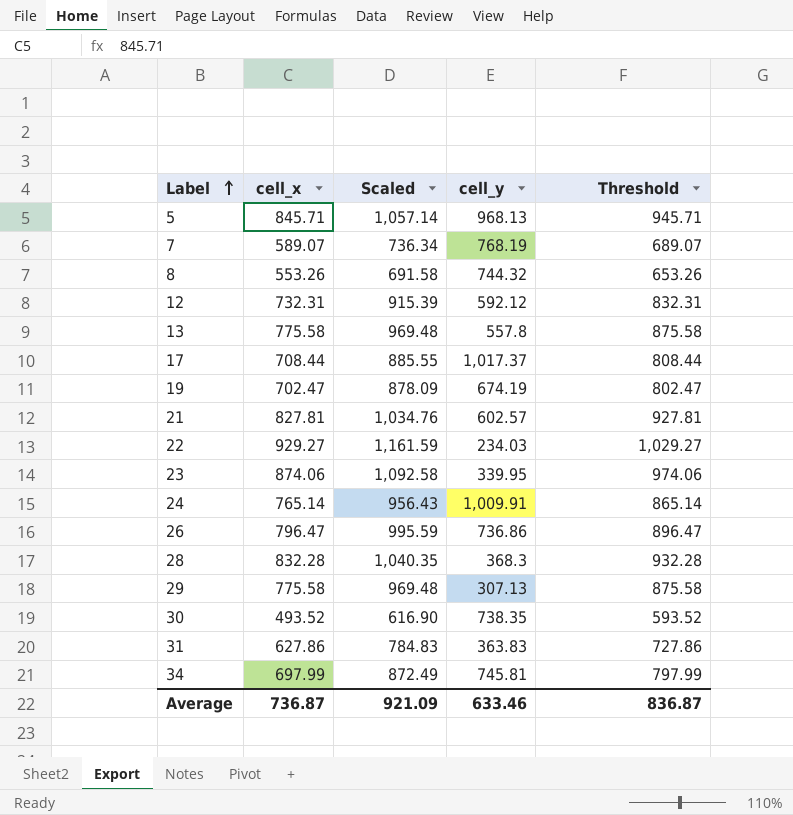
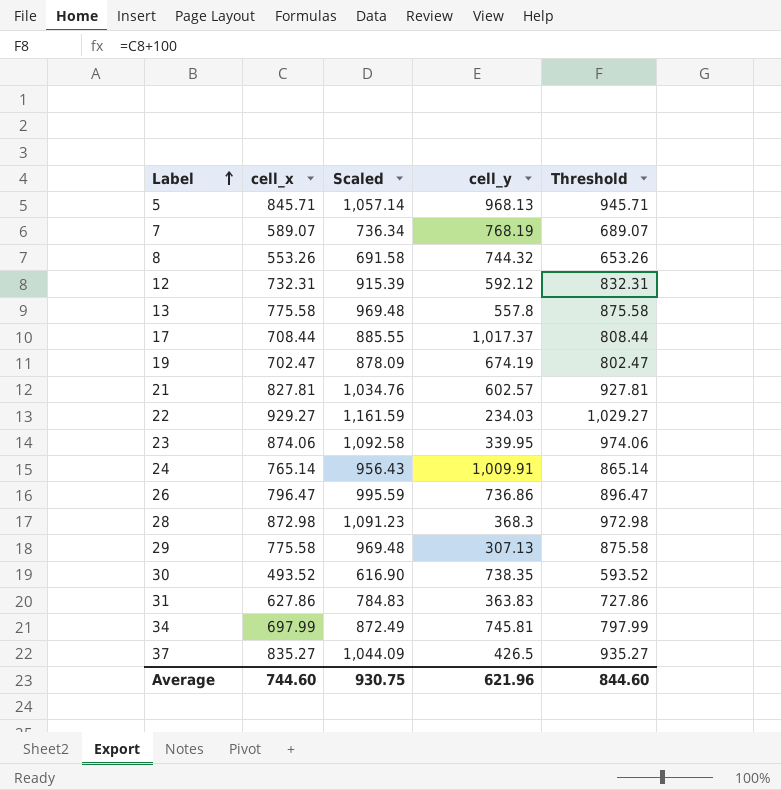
28 | cell_x: 832.28 -> 872.98
28 | Scaled: 1,040.35 -> 1,091.23
28 | Threshold: 932.28 -> 972.98
row 37: none -> 835.27 | 1,044.09 | 426.5 | 935.27
Average | cell_x: 736.87 -> 744.60
Average | Scaled: 921.09 -> 930.75
Average | cell_y: 633.46 -> 621.96
Average | Threshold: 836.87 -> 844.60

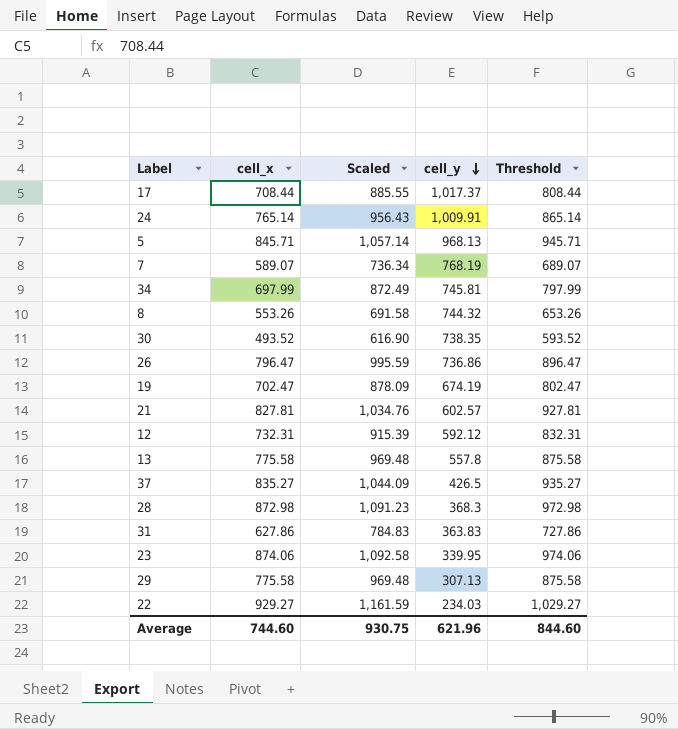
row order: Label ascending -> cell_y descending

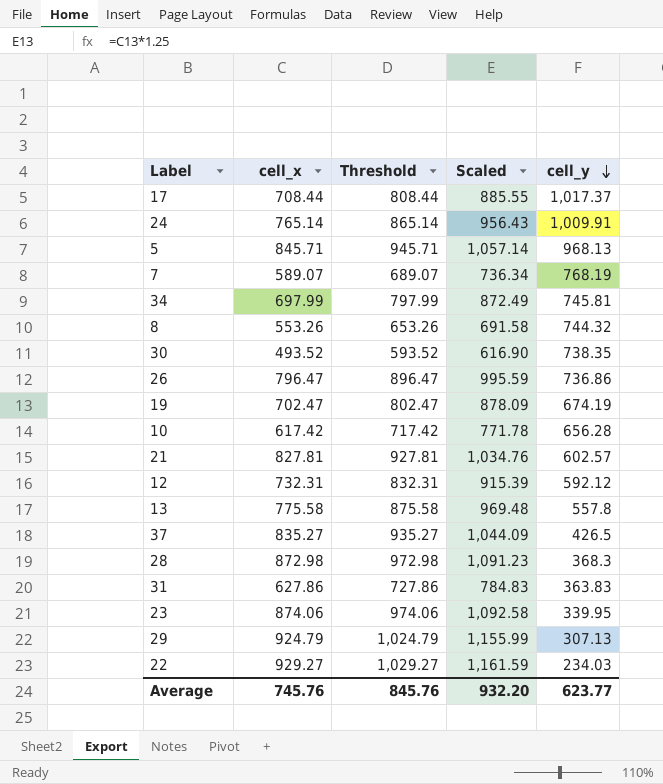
column Threshold | position: 5 -> 3
row 10: none -> 617.42 | 717.42 | 771.78 | 656.28
29 | cell_x: 775.58 -> 924.79
29 | Threshold: 875.58 -> 1,024.79
29 | Scaled: 969.48 -> 1,155.99
Average | cell_x: 744.60 -> 745.76
Average | Threshold: 844.60 -> 845.76
Average | Scaled: 930.75 -> 932.20
Average | cell_y: 621.96 -> 623.77

